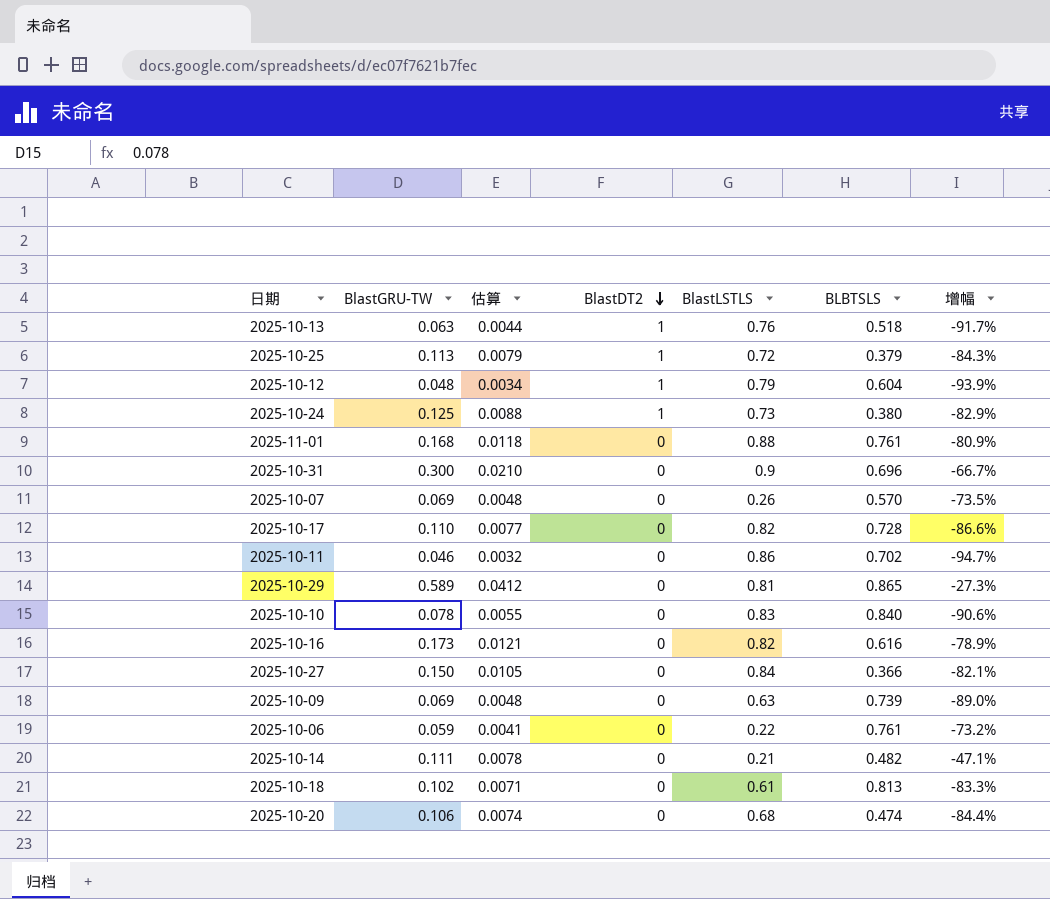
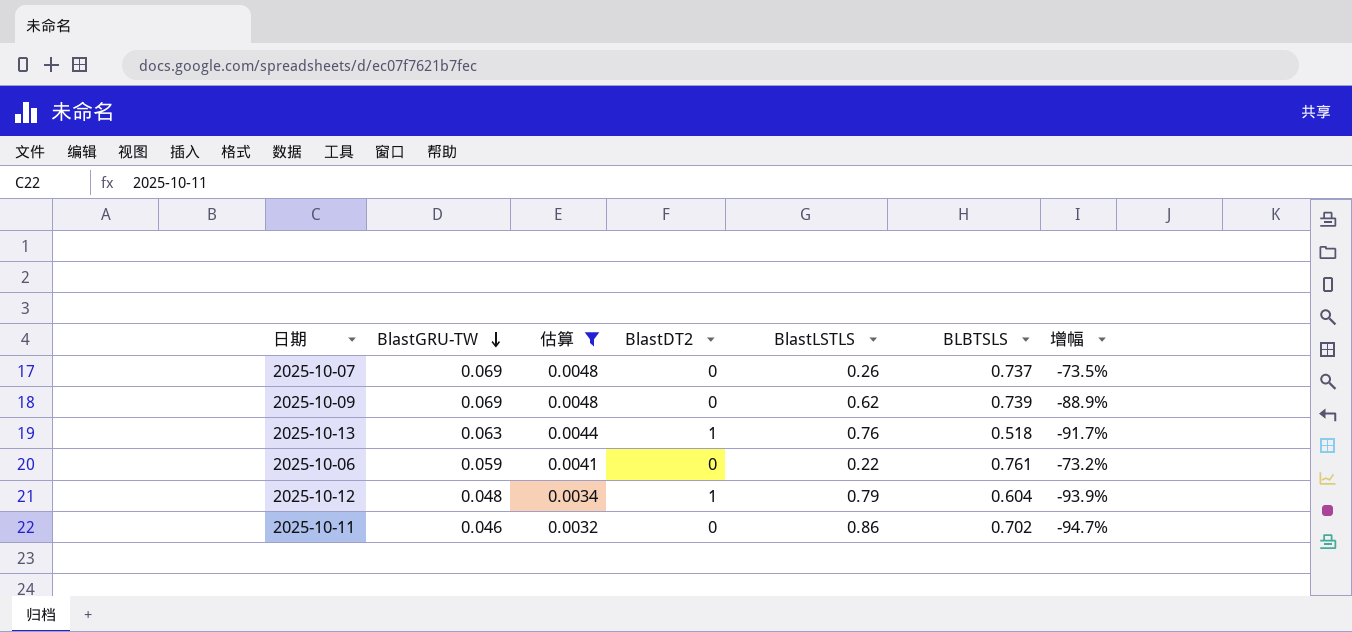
filter: none -> 估算 <= 0.0048
row order: BlastDT2 descending -> BlastGRU-TW descending
2025-10-07 | BLBTSLS: 0.570 -> 0.737
2025-10-09 | BlastLSTLS: 0.63 -> 0.62
2025-10-09 | 增幅: -89.0% -> -88.9%

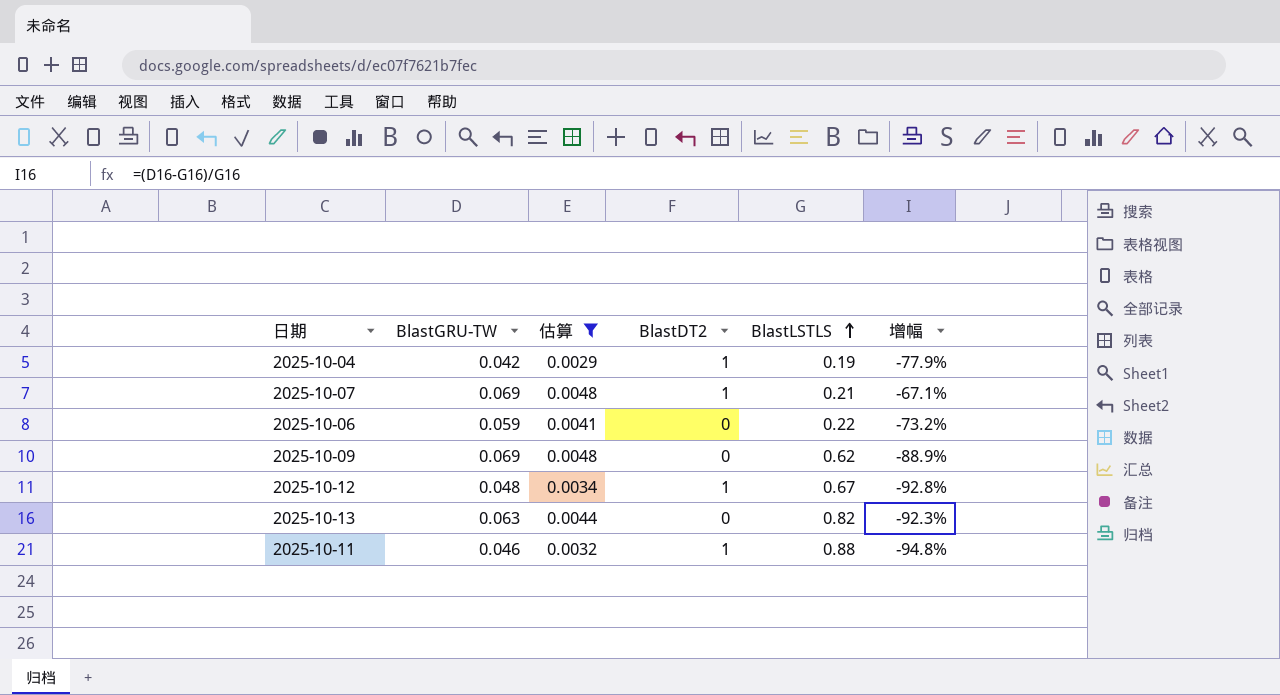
row order: BlastGRU-TW descending -> BlastLSTLS ascending
column BLBTSLS | position: 6 -> none
row 2025-10-04: none -> 0.042 | 0.0029 | 1 | 0.19 | -77.9%
2025-10-07 | BlastDT2: 0 -> 1
2025-10-07 | BlastLSTLS: 0.26 -> 0.21
2025-10-07 | 增幅: -73.5% -> -67.1%
2025-10-12 | BlastLSTLS: 0.79 -> 0.67
2025-10-12 | 增幅: -93.9% -> -92.8%
2025-10-13 | BlastDT2: 1 -> 0
2025-10-13 | BlastLSTLS: 0.76 -> 0.82
2025-10-13 | 增幅: -91.7% -> -92.3%
2025-10-11 | BlastDT2: 0 -> 1
2025-10-11 | BlastLSTLS: 0.86 -> 0.88
2025-10-11 | 增幅: -94.7% -> -94.8%

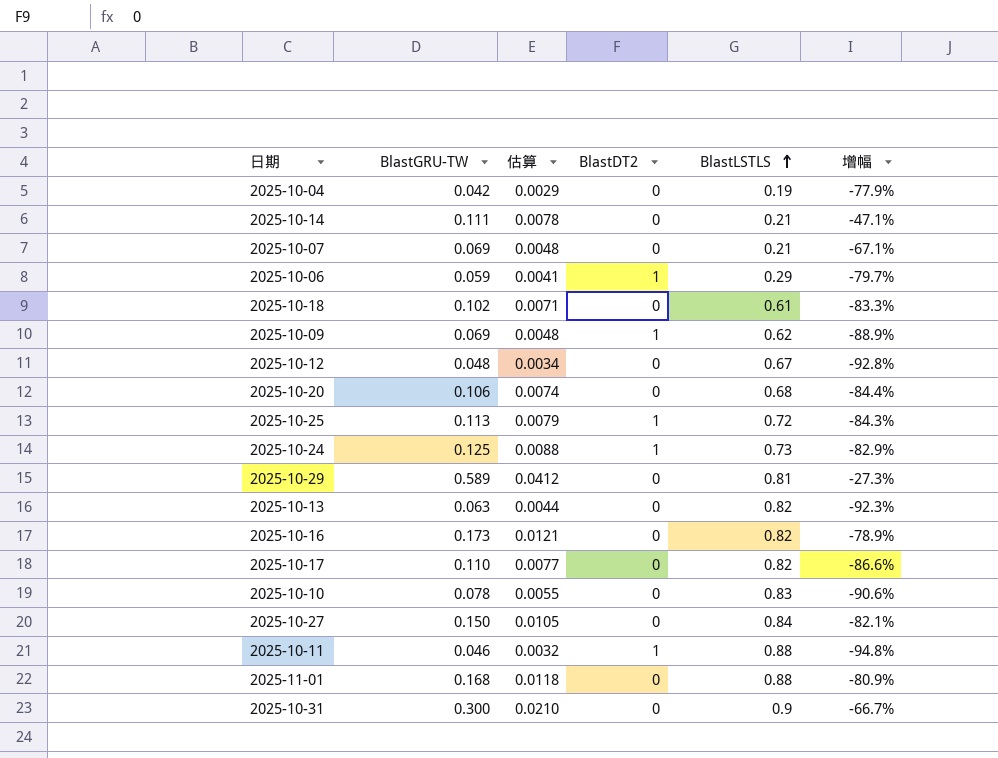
filter: 估算 <= 0.0048 -> none
2025-10-04 | BlastDT2: 1 -> 0
2025-10-07 | BlastDT2: 1 -> 0
2025-10-06 | BlastDT2: 0 -> 1
2025-10-06 | BlastLSTLS: 0.22 -> 0.29
2025-10-06 | 增幅: -73.2% -> -79.7%
2025-10-09 | BlastDT2: 0 -> 1
2025-10-12 | BlastDT2: 1 -> 0

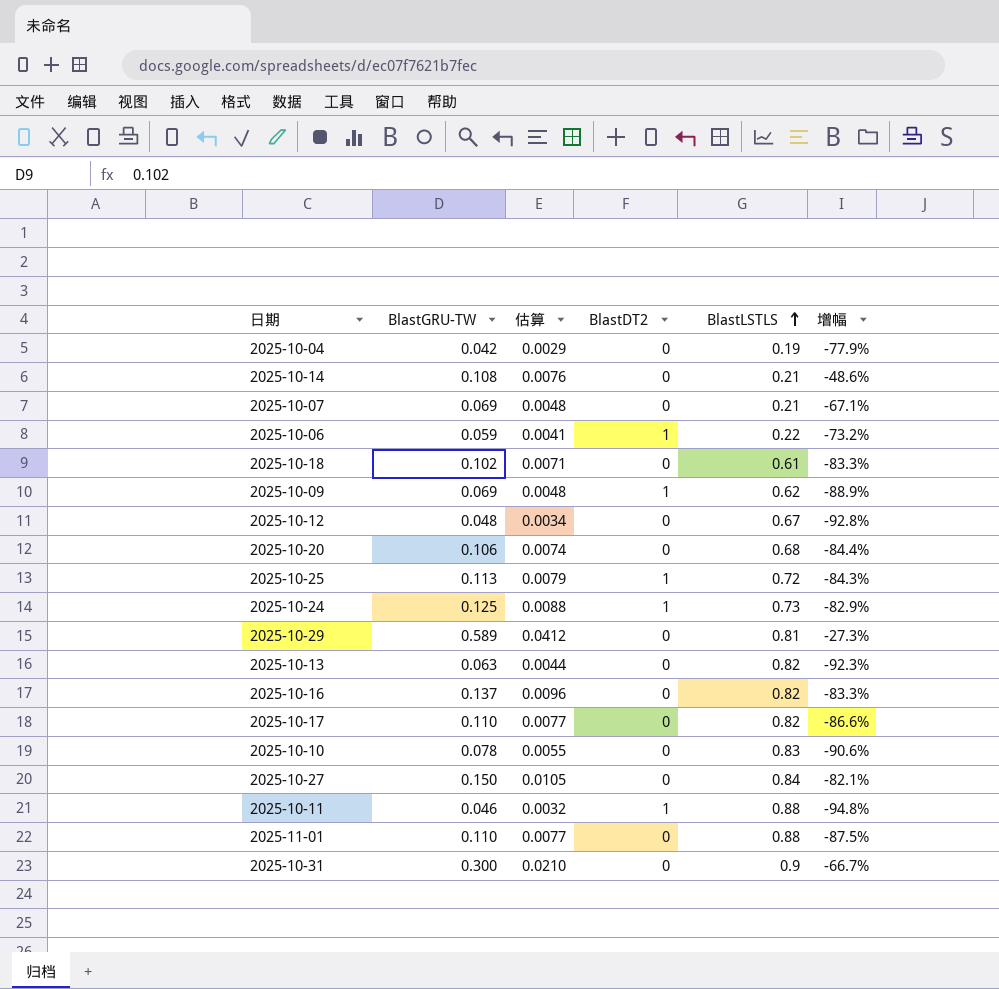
2025-10-14 | BlastGRU-TW: 0.111 -> 0.108
2025-10-14 | 估算: 0.0078 -> 0.0076
2025-10-14 | 增幅: -47.1% -> -48.6%
2025-10-06 | BlastLSTLS: 0.29 -> 0.22
2025-10-06 | 增幅: -79.7% -> -73.2%
2025-10-16 | BlastGRU-TW: 0.173 -> 0.137
2025-10-16 | 估算: 0.0121 -> 0.0096
2025-10-16 | 增幅: -78.9% -> -83.3%
2025-11-01 | BlastGRU-TW: 0.168 -> 0.110
2025-11-01 | 估算: 0.0118 -> 0.0077
2025-11-01 | 增幅: -80.9% -> -87.5%

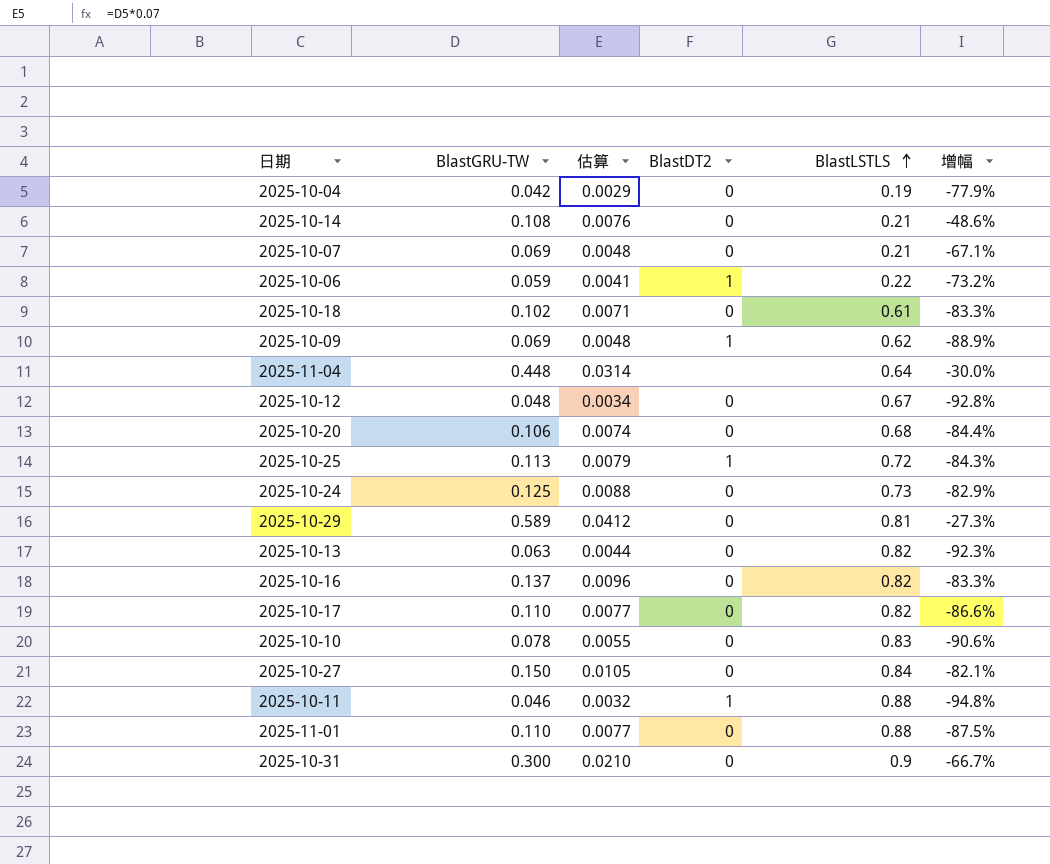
row 2025-11-04: none -> 0.448 | 0.0314 | none | 0.64 | -30.0%
2025-10-24 | BlastDT2: 1 -> 0

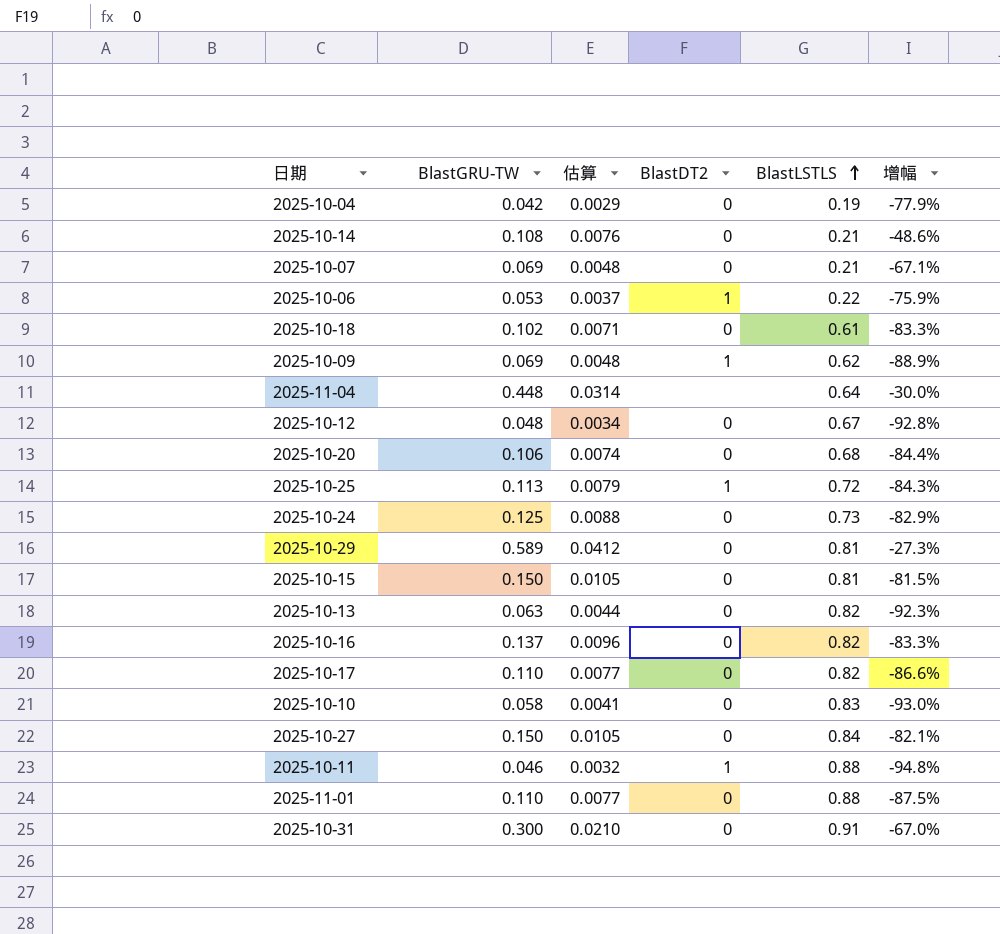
2025-10-06 | BlastGRU-TW: 0.059 -> 0.053
2025-10-06 | 估算: 0.0041 -> 0.0037
2025-10-06 | 增幅: -73.2% -> -75.9%
row 2025-10-15: none -> 0.150 | 0.0105 | 0 | 0.81 | -81.5%
2025-10-10 | BlastGRU-TW: 0.078 -> 0.058
2025-10-10 | 估算: 0.0055 -> 0.0041
2025-10-10 | 增幅: -90.6% -> -93.0%
2025-10-31 | BlastLSTLS: 0.9 -> 0.91
2025-10-31 | 增幅: -66.7% -> -67.0%

